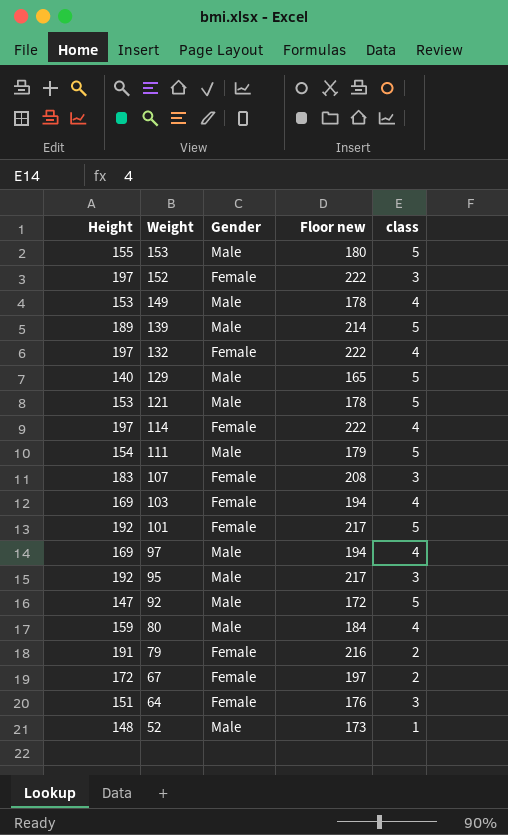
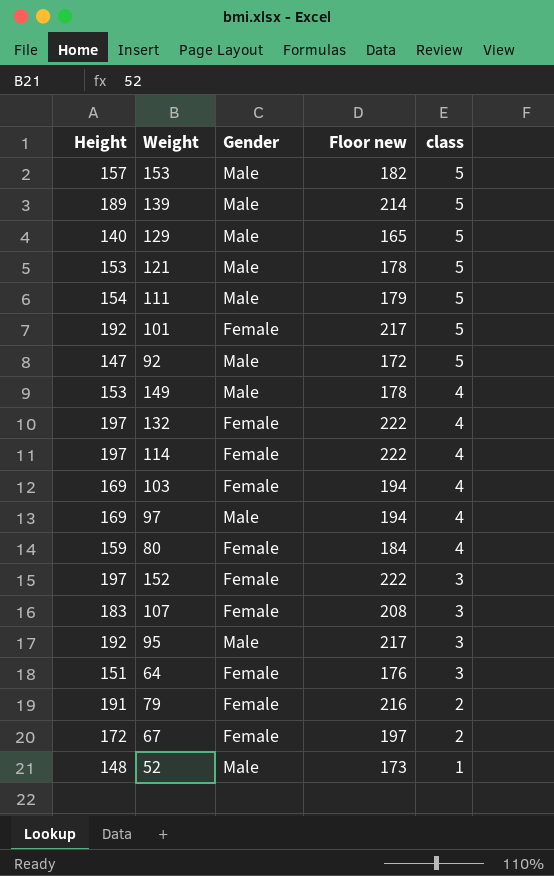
row order: Weight descending -> class descending
153 | Height: 155 -> 157
153 | Floor new: 180 -> 182
80 | Gender: Male -> Female

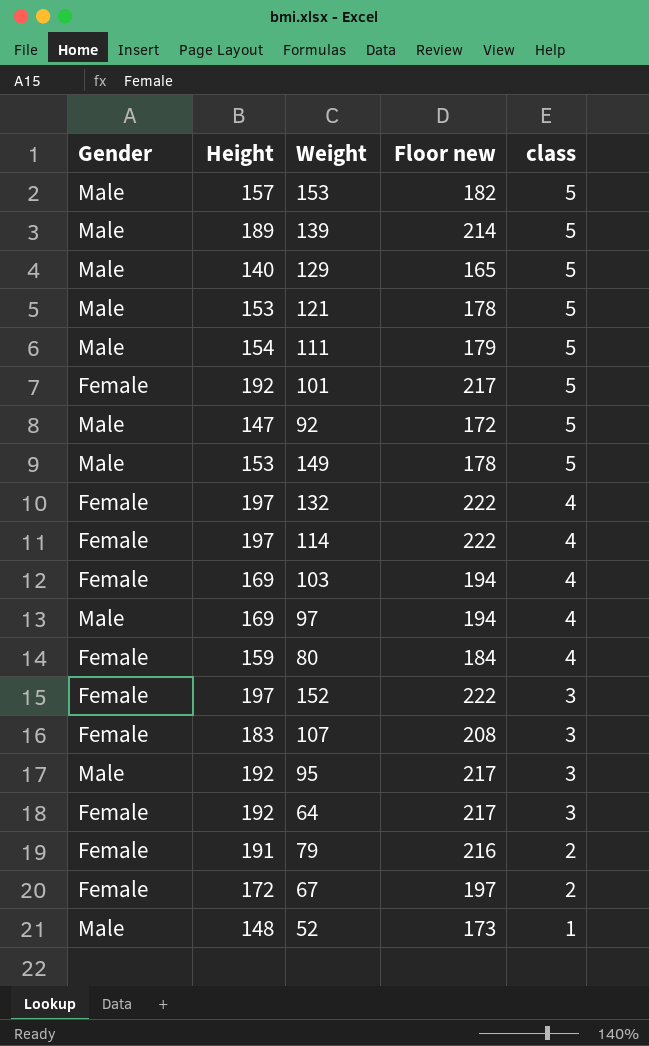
column Gender | position: 3 -> 1
149 | class: 4 -> 5
64 | Height: 151 -> 192
64 | Floor new: 176 -> 217

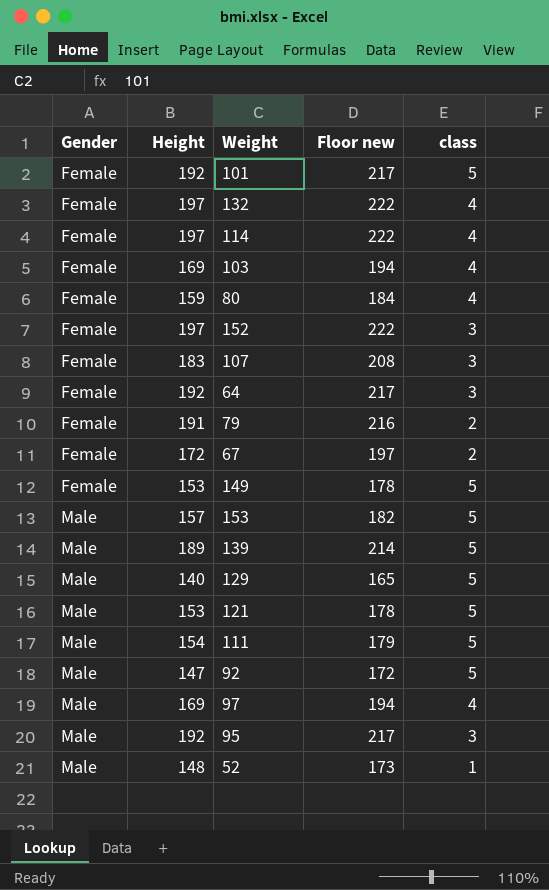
row order: class descending -> Gender ascending
149 | Gender: Male -> Female

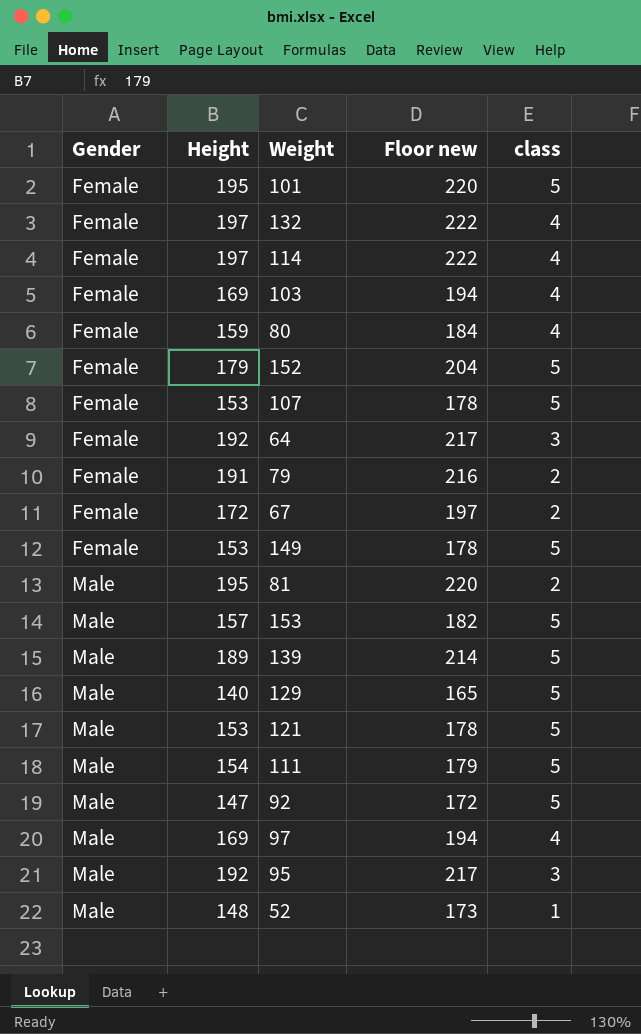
101 | Height: 192 -> 195
101 | Floor new: 217 -> 220
152 | Height: 197 -> 179
152 | Floor new: 222 -> 204
152 | class: 3 -> 5
107 | Height: 183 -> 153
107 | Floor new: 208 -> 178
107 | class: 3 -> 5
row 81: none -> Male | 195 | 220 | 2

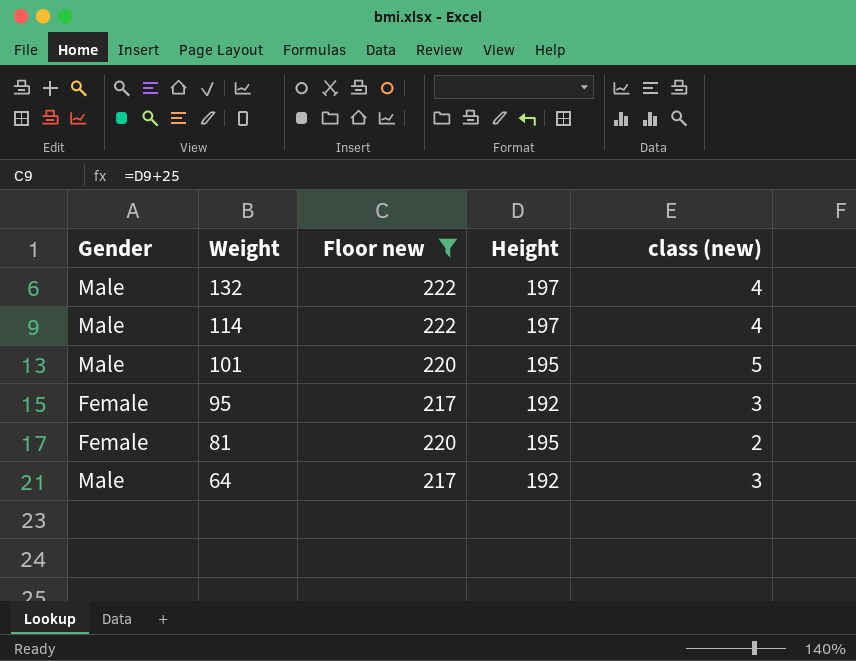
filter: none -> Floor new >= 217
row order: Gender ascending -> Weight descending
column Height | position: 2 -> 4
column name: class -> class (new)
132 | Gender: Female -> Male
114 | Gender: Female -> Male
101 | Gender: Female -> Male
95 | Gender: Male -> Female
81 | Gender: Male -> Female
64 | Gender: Female -> Male

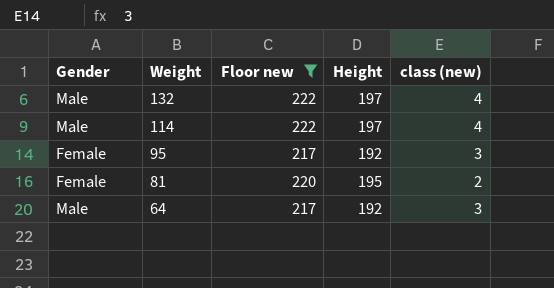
row 101: Male | 220 | 195 | 5 -> none

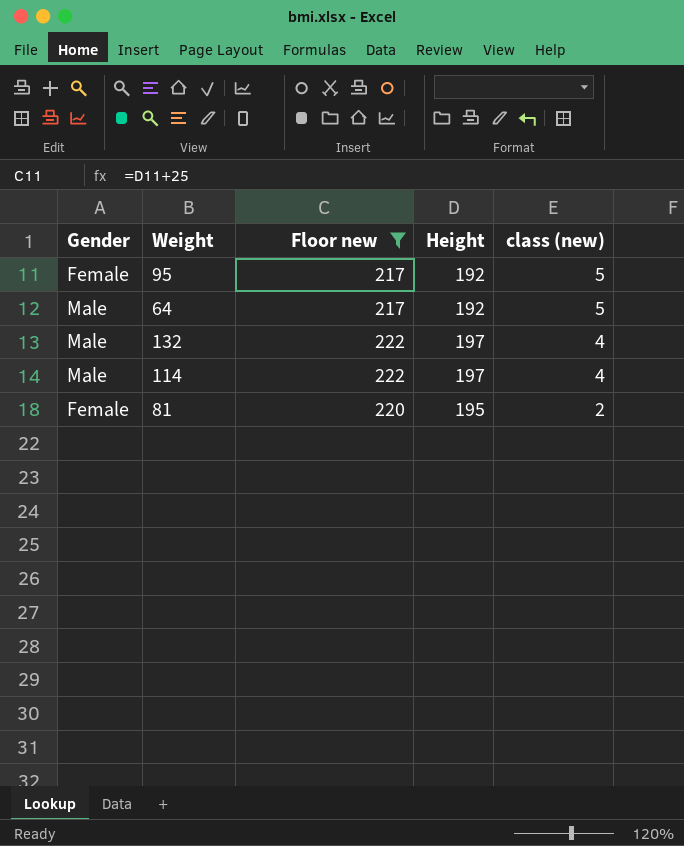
row order: Weight descending -> class (new) descending
95 | class (new): 3 -> 5
64 | class (new): 3 -> 5

